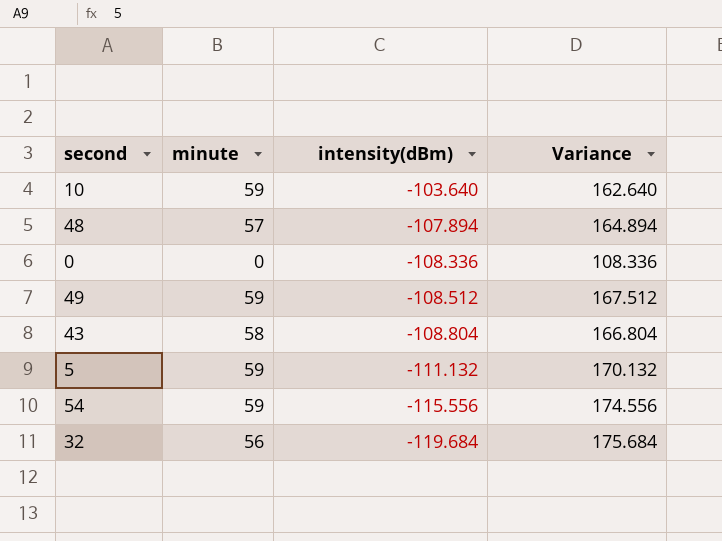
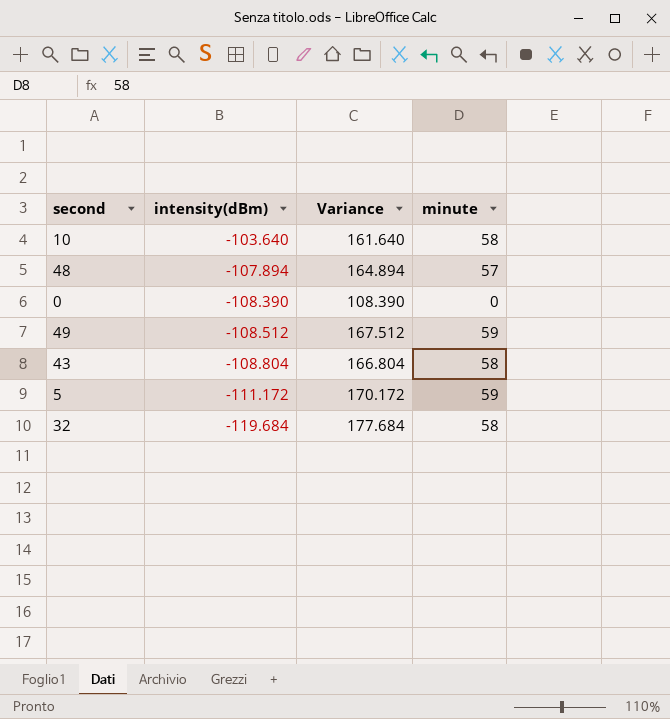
column minute | position: 2 -> 4
row 54: 59 | -115.556 | 174.556 -> none
10 | Variance: 162.640 -> 161.640
10 | minute: 59 -> 58
0 | intensity(dBm): -108.336 -> -108.390
0 | Variance: 108.336 -> 108.390
5 | intensity(dBm): -111.132 -> -111.172
5 | Variance: 170.132 -> 170.172
32 | Variance: 175.684 -> 177.684
32 | minute: 56 -> 58

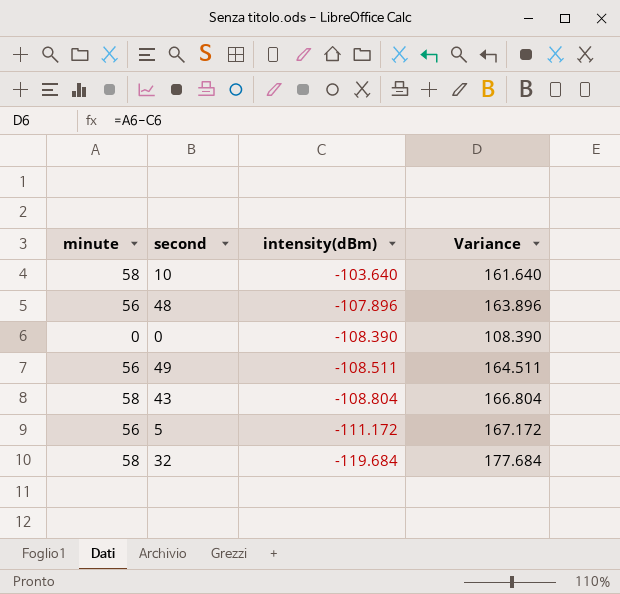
column minute | position: 4 -> 1
48 | minute: 57 -> 56
48 | intensity(dBm): -107.894 -> -107.896
48 | Variance: 164.894 -> 163.896
49 | minute: 59 -> 56
49 | intensity(dBm): -108.512 -> -108.511
49 | Variance: 167.512 -> 164.511
5 | minute: 59 -> 56
5 | Variance: 170.172 -> 167.172

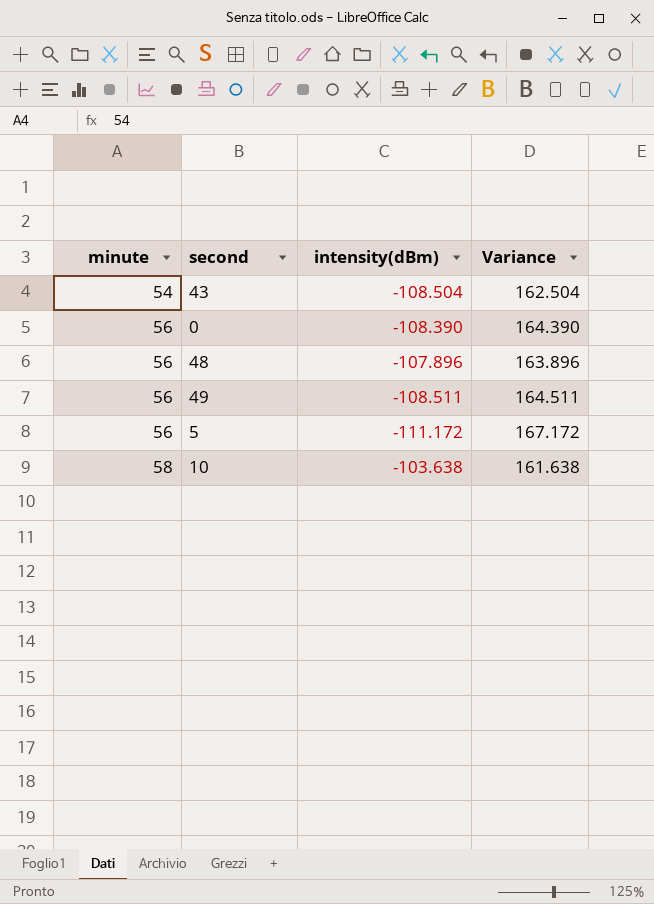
row order: intensity(dBm) descending -> minute ascending
row 32: 58 | -119.684 | 177.684 -> none
43 | minute: 58 -> 54
43 | intensity(dBm): -108.804 -> -108.504
43 | Variance: 166.804 -> 162.504
0 | minute: 0 -> 56
0 | Variance: 108.390 -> 164.390
10 | intensity(dBm): -103.640 -> -103.638
10 | Variance: 161.640 -> 161.638

